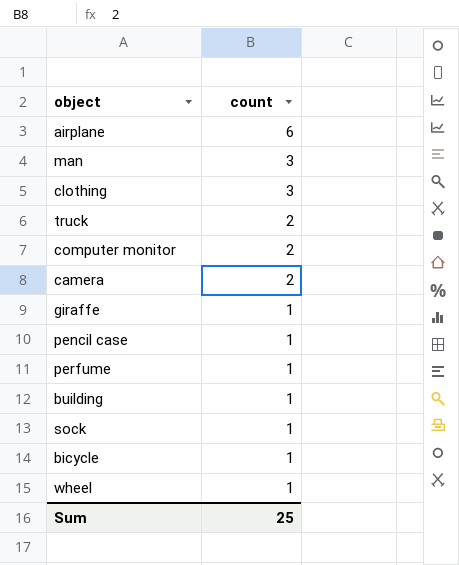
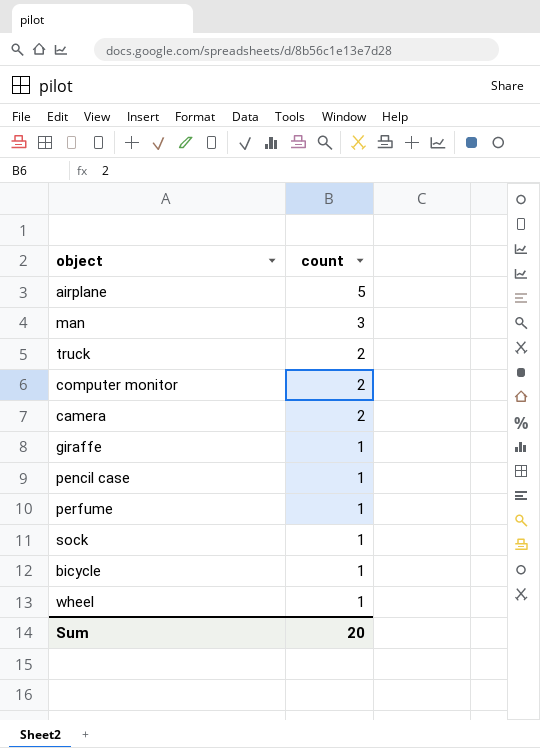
row clothing: 3 -> none
row building: 1 -> none
airplane | count: 6 -> 5
Sum | count: 25 -> 20

